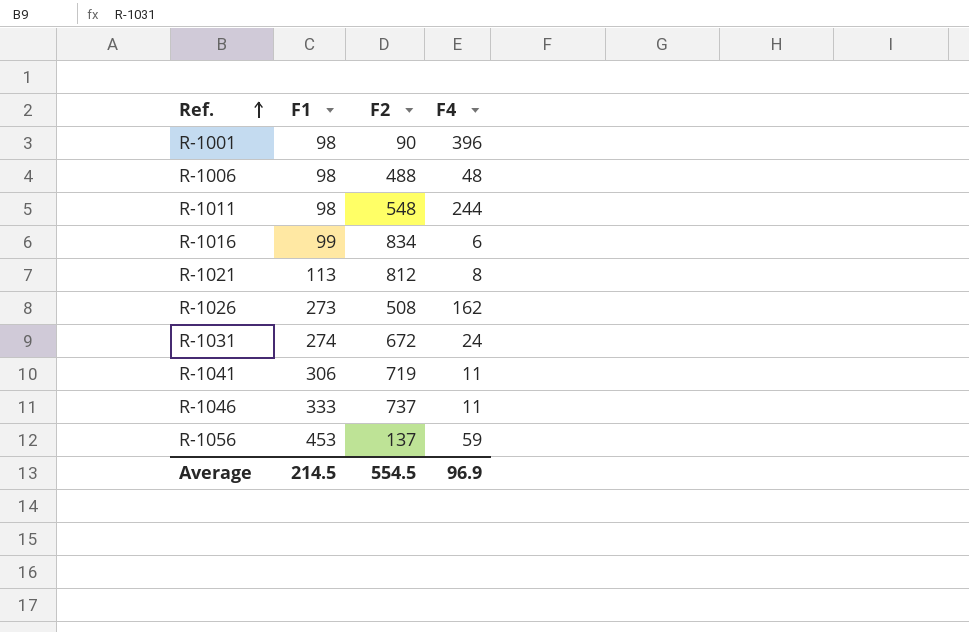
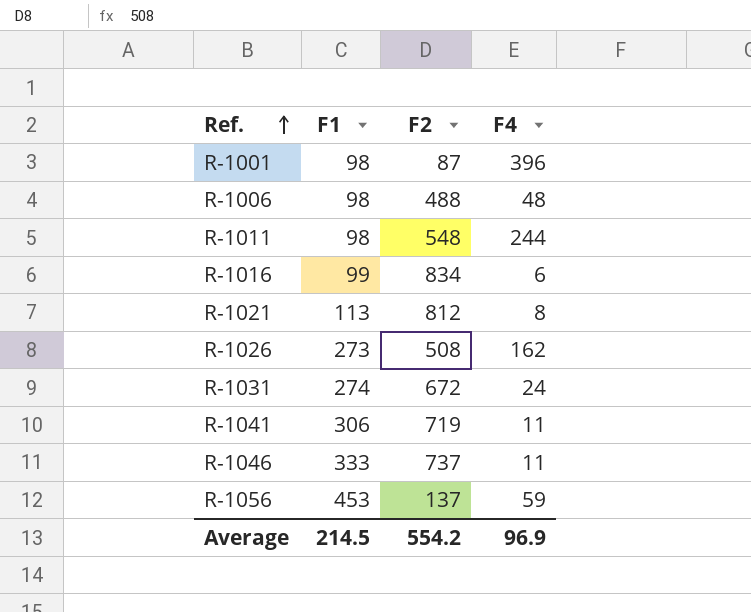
R-1001 | F2: 90 -> 87
Average | F2: 554.5 -> 554.2

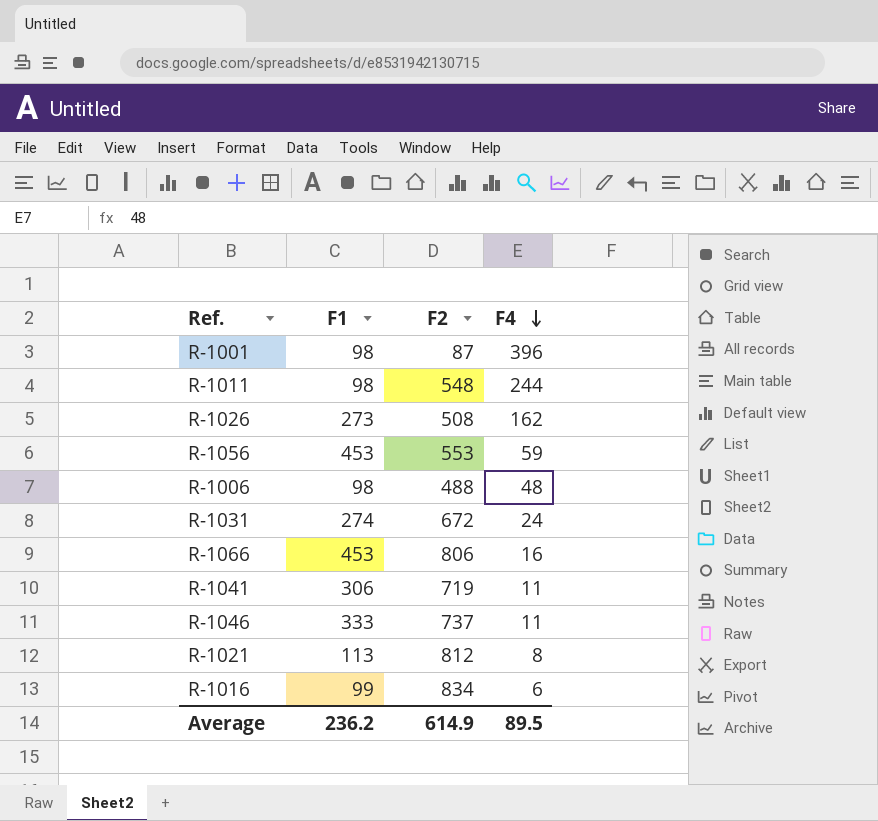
row order: Ref. ascending -> F4 descending
R-1056 | F2: 137 -> 553
row R-1066: none -> 453 | 806 | 16
Average | F1: 214.5 -> 236.2
Average | F2: 554.2 -> 614.9
Average | F4: 96.9 -> 89.5

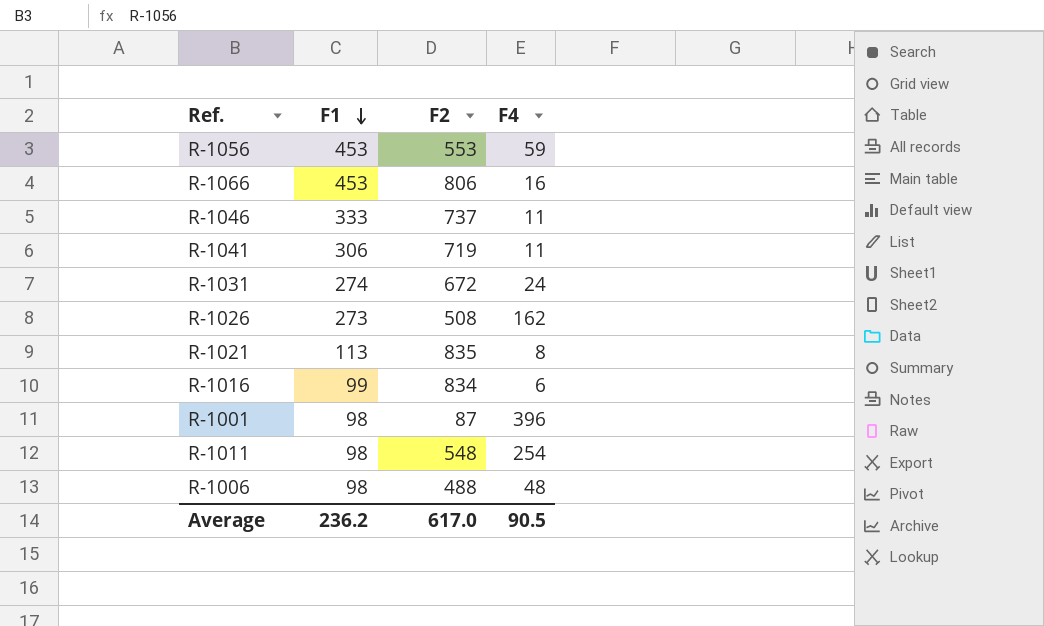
row order: F4 descending -> F1 descending
R-1021 | F2: 812 -> 835
R-1011 | F4: 244 -> 254
Average | F2: 614.9 -> 617.0
Average | F4: 89.5 -> 90.5

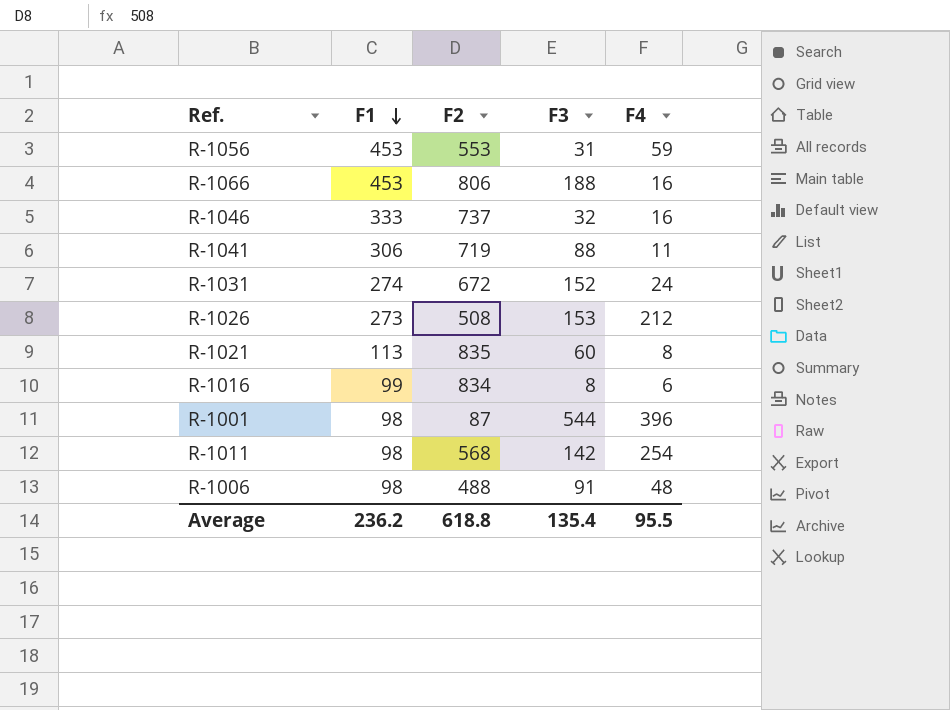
column F3 | position: none -> 4
R-1046 | F4: 11 -> 16
R-1026 | F4: 162 -> 212
R-1011 | F2: 548 -> 568
Average | F2: 617.0 -> 618.8
Average | F4: 90.5 -> 95.5

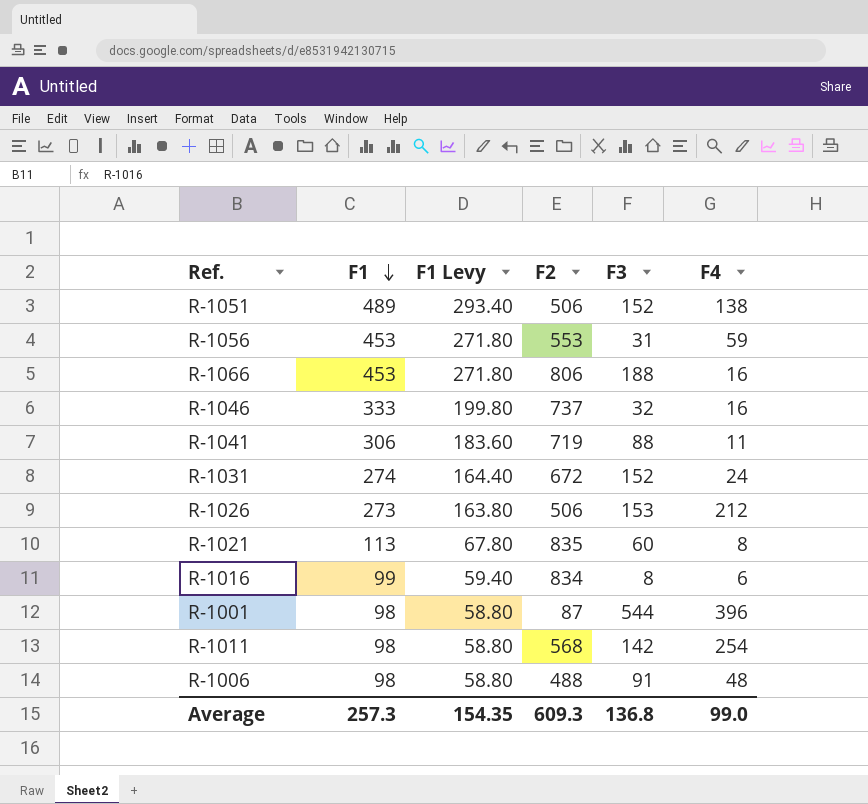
column F1 Levy | formula: none -> [F1] * 0.6
row R-1051: none -> 489 | 293.40 | 506 | 152 | 138
R-1026 | F2: 508 -> 506
Average | F1: 236.2 -> 257.3
Average | F2: 618.8 -> 609.3
Average | F3: 135.4 -> 136.8
Average | F4: 95.5 -> 99.0

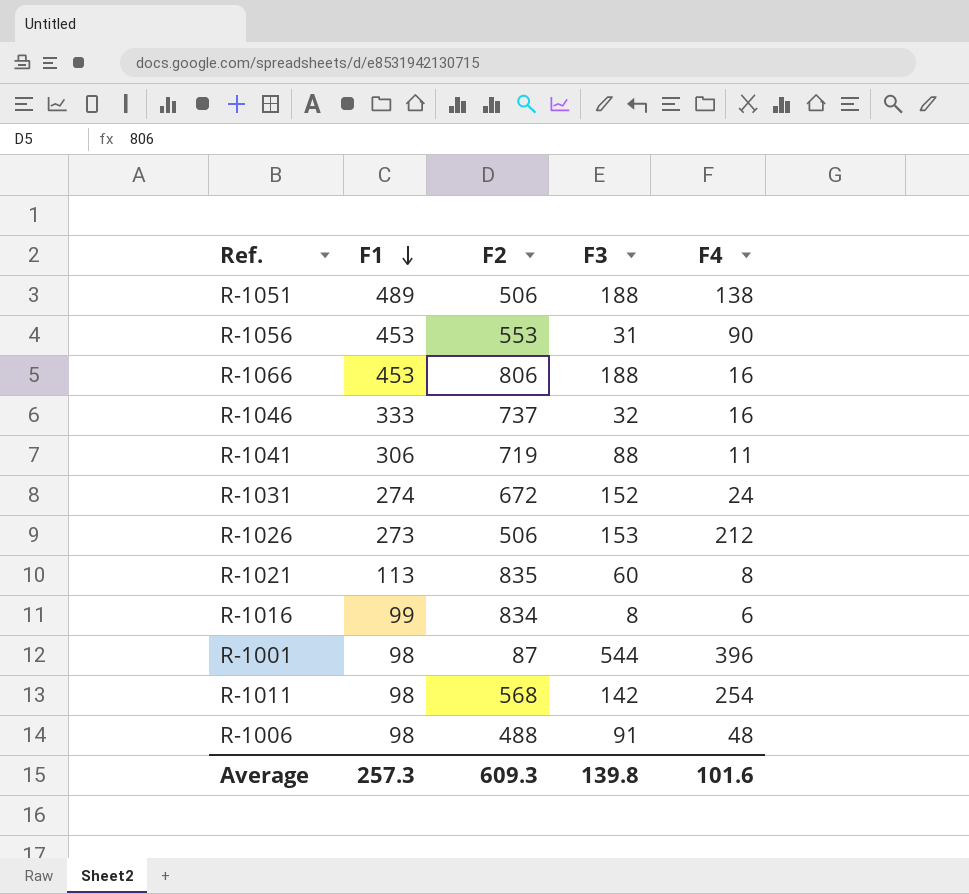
column F1 Levy | formula: [F1] * 0.6 -> none
R-1051 | F3: 152 -> 188
R-1056 | F4: 59 -> 90
Average | F3: 136.8 -> 139.8
Average | F4: 99.0 -> 101.6

